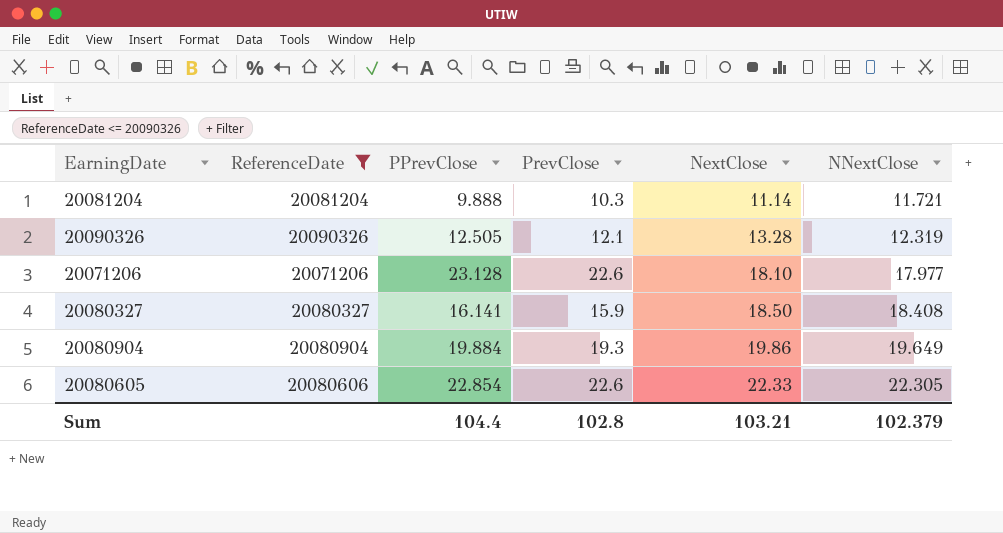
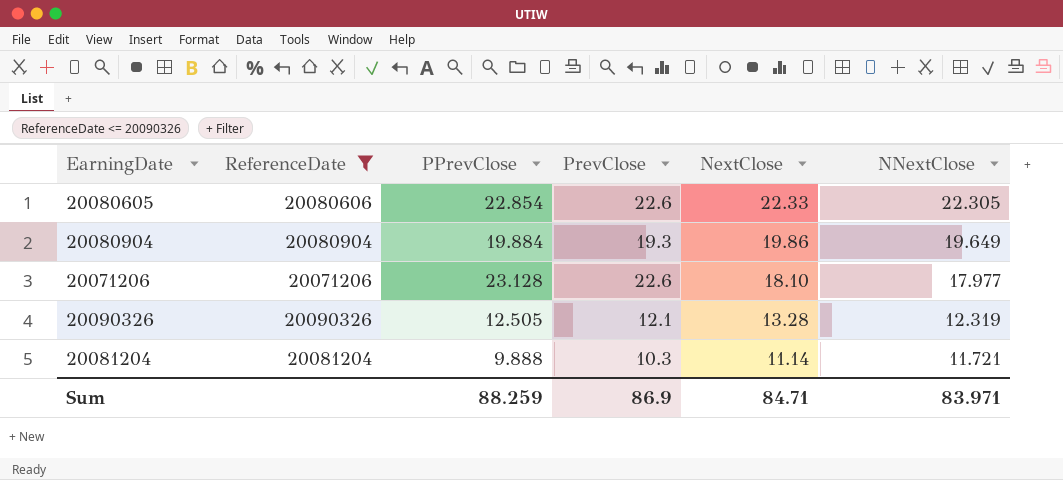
row order: NextClose ascending -> NextClose descending
row 20080327: 20080327 | 16.141 | 15.9 | 18.50 | 18.408 -> none
Sum | PPrevClose: 104.4 -> 88.259
Sum | PrevClose: 102.8 -> 86.9
Sum | NextClose: 103.21 -> 84.71
Sum | NNextClose: 102.379 -> 83.971

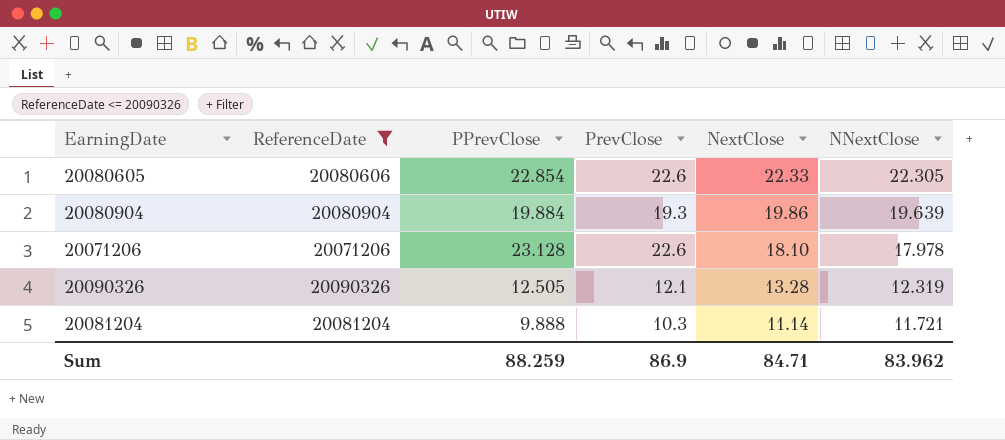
20080904 | NNextClose: 19.649 -> 19.639
20071206 | NNextClose: 17.977 -> 17.978
Sum | NNextClose: 83.971 -> 83.962

